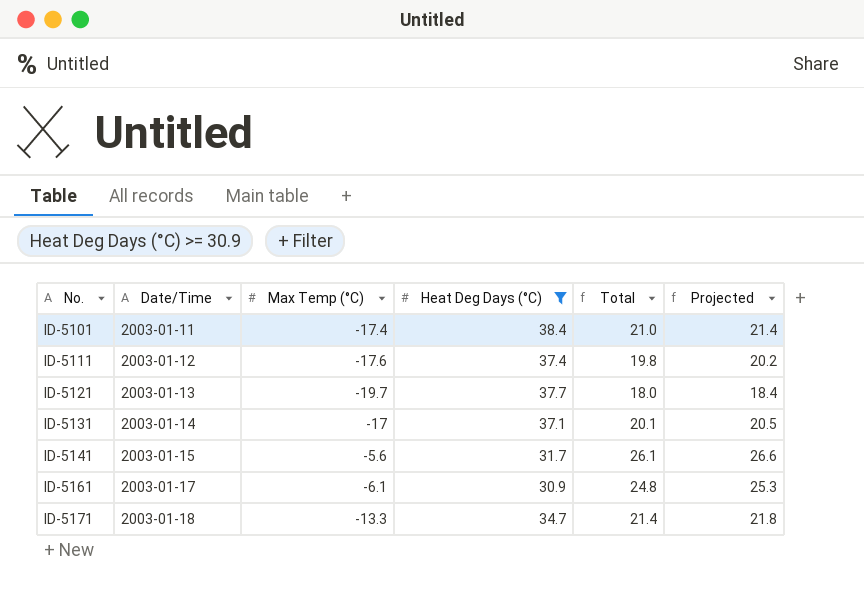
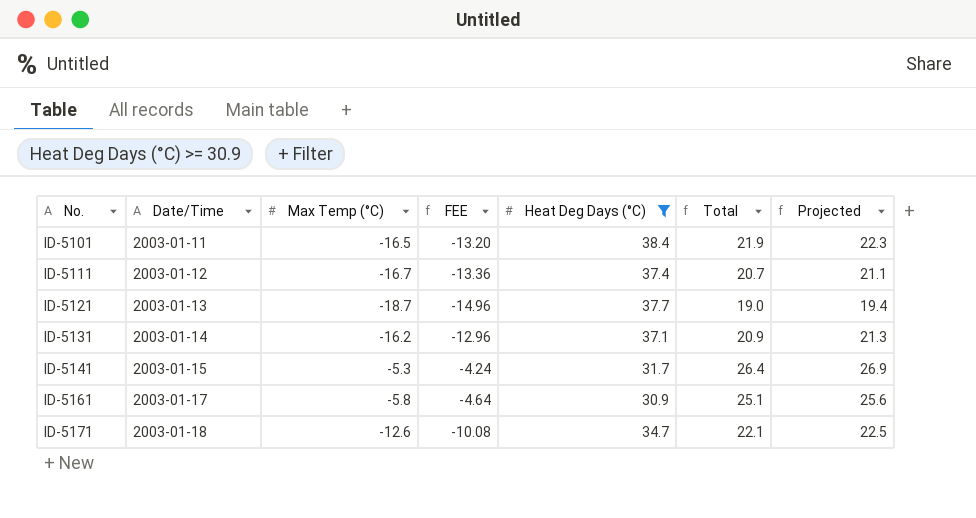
column FEE | formula: none -> [Max Temp (°C)] * 0.8
ID-5101 | Max Temp (°C): -17.4 -> -16.5
ID-5101 | Total: 21.0 -> 21.9
ID-5101 | Projected: 21.4 -> 22.3
ID-5111 | Max Temp (°C): -17.6 -> -16.7
ID-5111 | Total: 19.8 -> 20.7
ID-5111 | Projected: 20.2 -> 21.1
ID-5121 | Max Temp (°C): -19.7 -> -18.7
ID-5121 | Total: 18.0 -> 19.0
ID-5121 | Projected: 18.4 -> 19.4
ID-5131 | Max Temp (°C): -17 -> -16.2
ID-5131 | Total: 20.1 -> 20.9
ID-5131 | Projected: 20.5 -> 21.3
ID-5141 | Max Temp (°C): -5.6 -> -5.3
ID-5141 | Total: 26.1 -> 26.4
ID-5141 | Projected: 26.6 -> 26.9
ID-5161 | Max Temp (°C): -6.1 -> -5.8
ID-5161 | Total: 24.8 -> 25.1
ID-5161 | Projected: 25.3 -> 25.6
ID-5171 | Max Temp (°C): -13.3 -> -12.6
ID-5171 | Total: 21.4 -> 22.1
ID-5171 | Projected: 21.8 -> 22.5

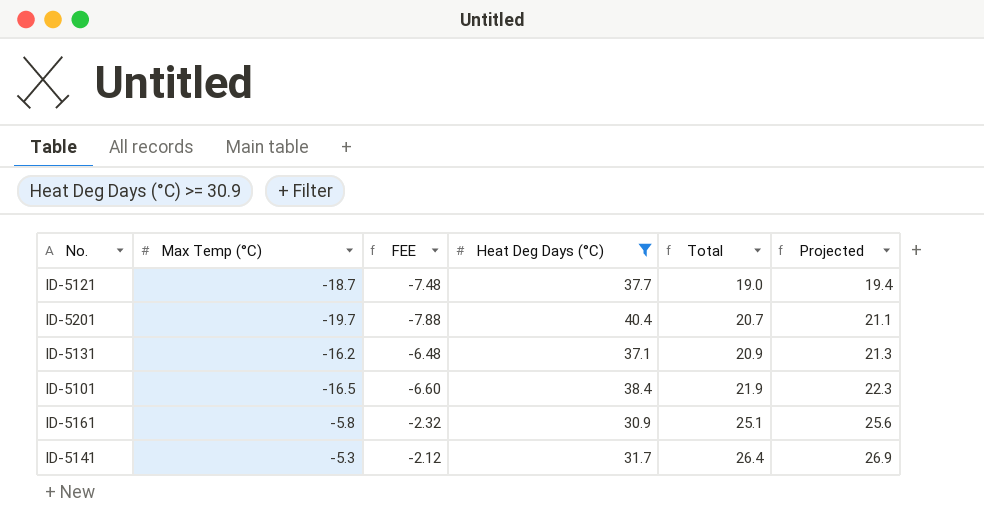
row order: No. ascending -> Total ascending
column Date/Time | position: 2 -> none
column FEE | formula: [Max Temp (°C)] * 0.8 -> [Max Temp (°C)] * 0.4
row ID-5111: 2003-01-12 | -16.7 | -13.36 | 37.4 | 20.7 | 21.1 -> none
row ID-5171: 2003-01-18 | -12.6 | -10.08 | 34.7 | 22.1 | 22.5 -> none
row ID-5201: none -> -19.7 | -7.88 | 40.4 | 20.7 | 21.1

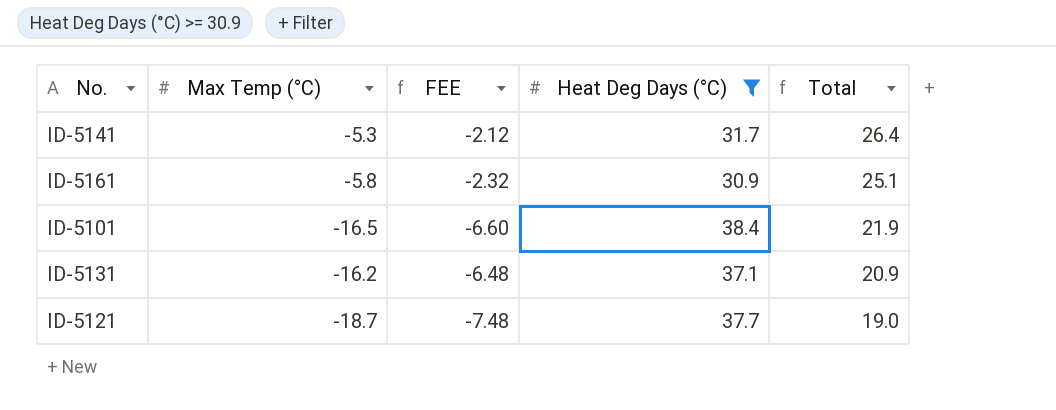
row order: Total ascending -> Total descending
column Projected | formula: [Total] * 1.02 -> none
row ID-5201: -19.7 | -7.88 | 40.4 | 20.7 | 21.1 -> none

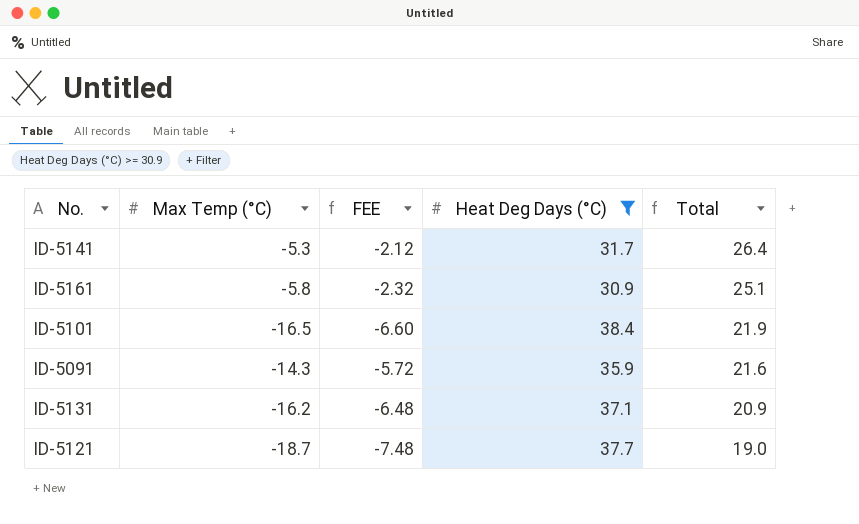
row ID-5091: none -> -14.3 | -5.72 | 35.9 | 21.6

